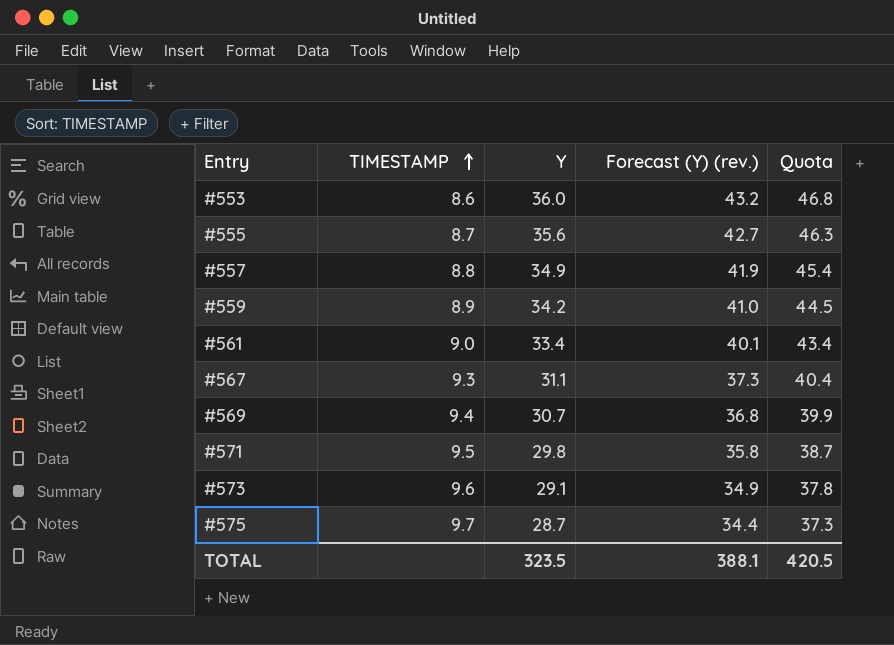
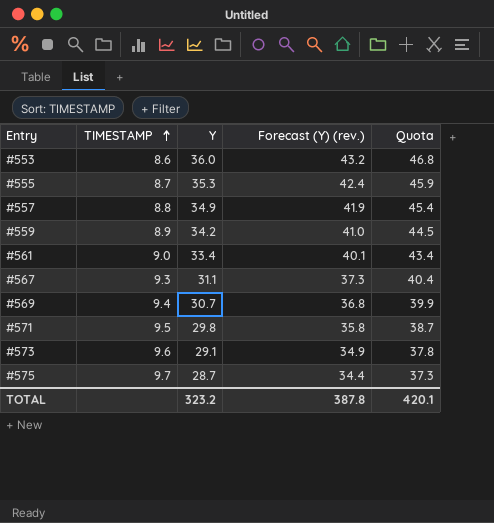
#555 | Y: 35.6 -> 35.3
#555 | Forecast (Y) (rev.): 42.7 -> 42.4
#555 | Quota: 46.3 -> 45.9
TOTAL | Y: 323.5 -> 323.2
TOTAL | Forecast (Y) (rev.): 388.1 -> 387.8
TOTAL | Quota: 420.5 -> 420.1

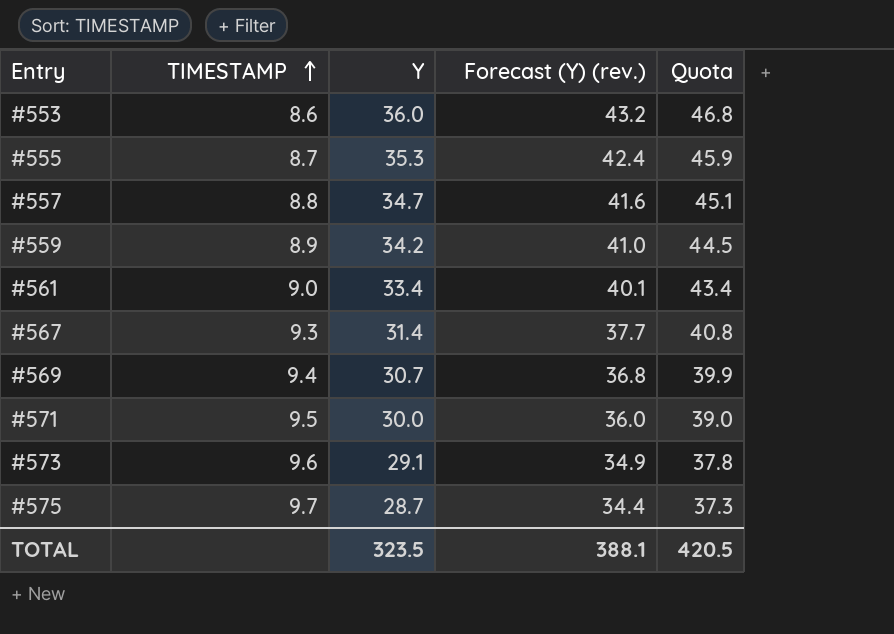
#557 | Y: 34.9 -> 34.7
#557 | Forecast (Y) (rev.): 41.9 -> 41.6
#557 | Quota: 45.4 -> 45.1
#567 | Y: 31.1 -> 31.4
#567 | Forecast (Y) (rev.): 37.3 -> 37.7
#567 | Quota: 40.4 -> 40.8
#571 | Y: 29.8 -> 30.0
#571 | Forecast (Y) (rev.): 35.8 -> 36.0
#571 | Quota: 38.7 -> 39.0
TOTAL | Y: 323.2 -> 323.5
TOTAL | Forecast (Y) (rev.): 387.8 -> 388.1
TOTAL | Quota: 420.1 -> 420.5

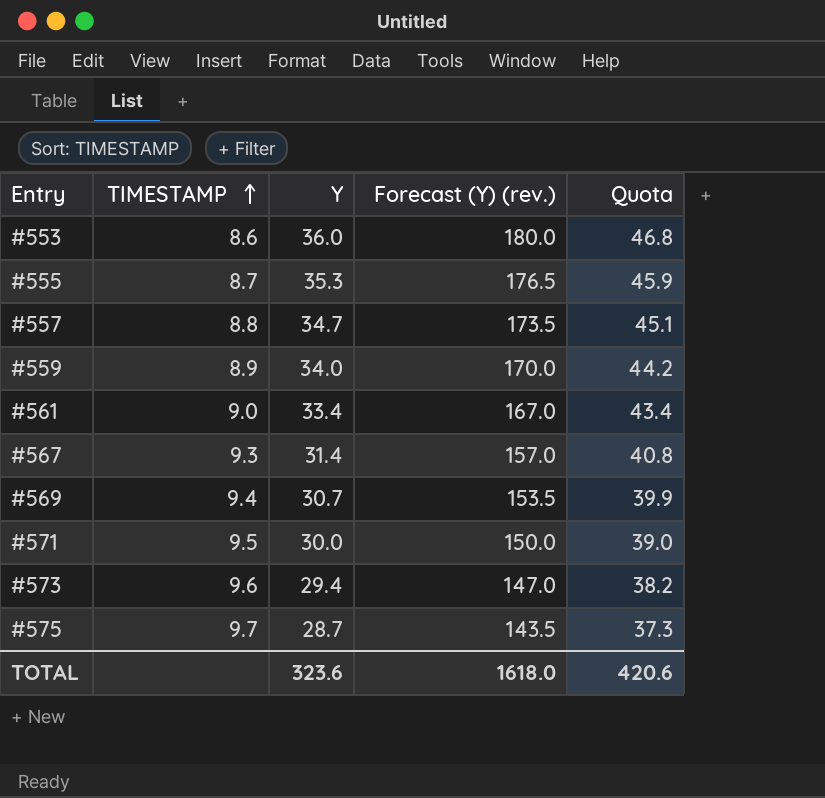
column Forecast (Y) (rev.) | formula: [Y] * 1.2 -> [Y] * 5
#559 | Y: 34.2 -> 34.0
#559 | Quota: 44.5 -> 44.2
#573 | Y: 29.1 -> 29.4
#573 | Quota: 37.8 -> 38.2
TOTAL | Y: 323.5 -> 323.6
TOTAL | Forecast (Y) (rev.): 388.1 -> 1618.0
TOTAL | Quota: 420.5 -> 420.6

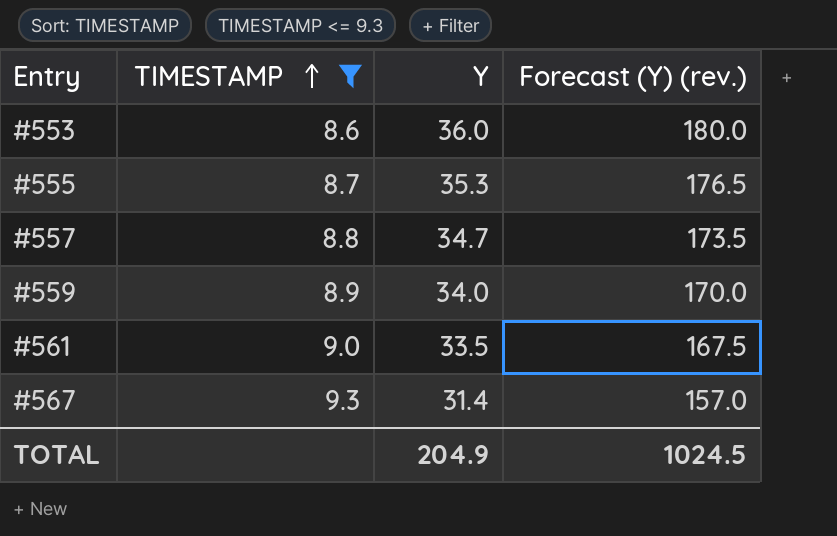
filter: none -> TIMESTAMP <= 9.3
column Quota | formula: [Y] * 1.3 -> none
#561 | Y: 33.4 -> 33.5
#561 | Forecast (Y) (rev.): 167.0 -> 167.5
TOTAL | Y: 323.6 -> 204.9
TOTAL | Forecast (Y) (rev.): 1618.0 -> 1024.5

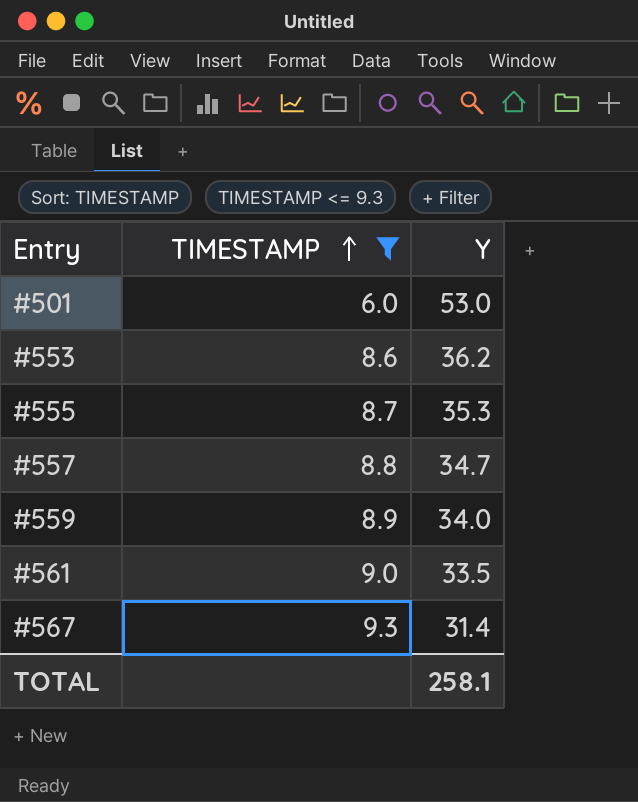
column Forecast (Y) (rev.) | formula: [Y] * 5 -> none
row #501: none -> 6.0 | 53.0
#553 | Y: 36.0 -> 36.2
TOTAL | Y: 204.9 -> 258.1

